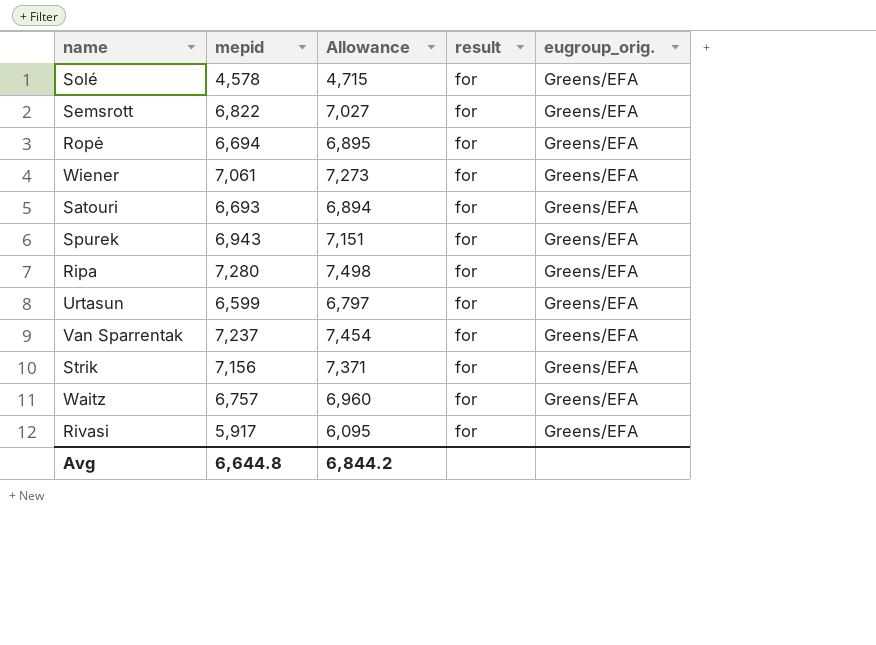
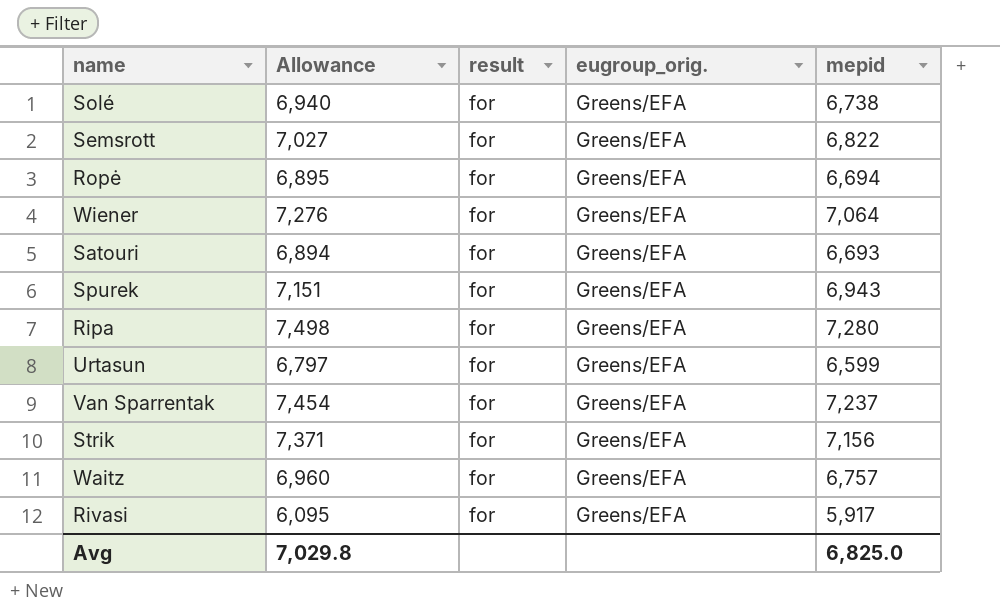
column mepid | position: 2 -> 5
Solé | Allowance: 4,715 -> 6,940
Solé | mepid: 4,578 -> 6,738
Wiener | Allowance: 7,273 -> 7,276
Wiener | mepid: 7,061 -> 7,064
Avg | Allowance: 6,844.2 -> 7,029.8
Avg | mepid: 6,644.8 -> 6,825.0

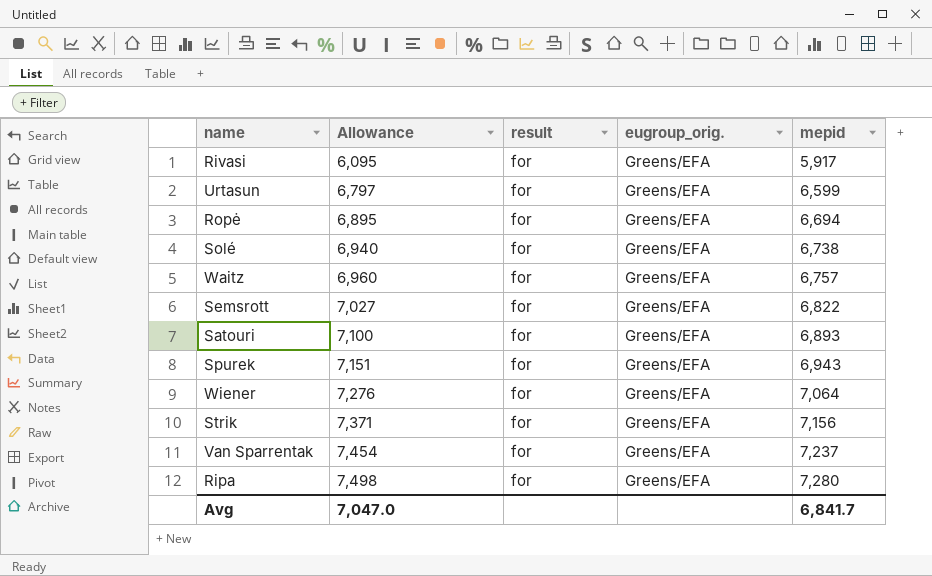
row order: none -> Allowance ascending
Satouri | Allowance: 6,894 -> 7,100
Satouri | mepid: 6,693 -> 6,893
Avg | Allowance: 7,029.8 -> 7,047.0
Avg | mepid: 6,825.0 -> 6,841.7

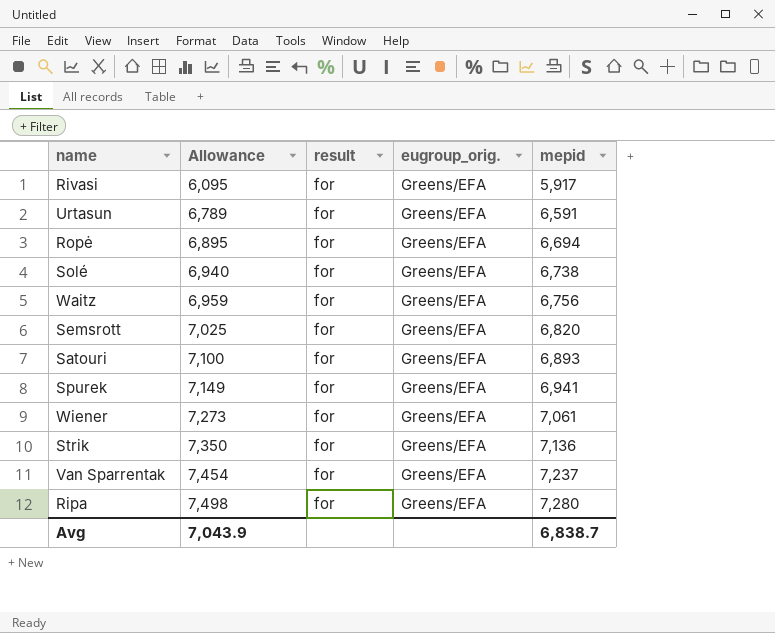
Urtasun | Allowance: 6,797 -> 6,789
Urtasun | mepid: 6,599 -> 6,591
Waitz | Allowance: 6,960 -> 6,959
Waitz | mepid: 6,757 -> 6,756
Semsrott | Allowance: 7,027 -> 7,025
Semsrott | mepid: 6,822 -> 6,820
Spurek | Allowance: 7,151 -> 7,149
Spurek | mepid: 6,943 -> 6,941
Wiener | Allowance: 7,276 -> 7,273
Wiener | mepid: 7,064 -> 7,061
Strik | Allowance: 7,371 -> 7,350
Strik | mepid: 7,156 -> 7,136
Avg | Allowance: 7,047.0 -> 7,043.9
Avg | mepid: 6,841.7 -> 6,838.7

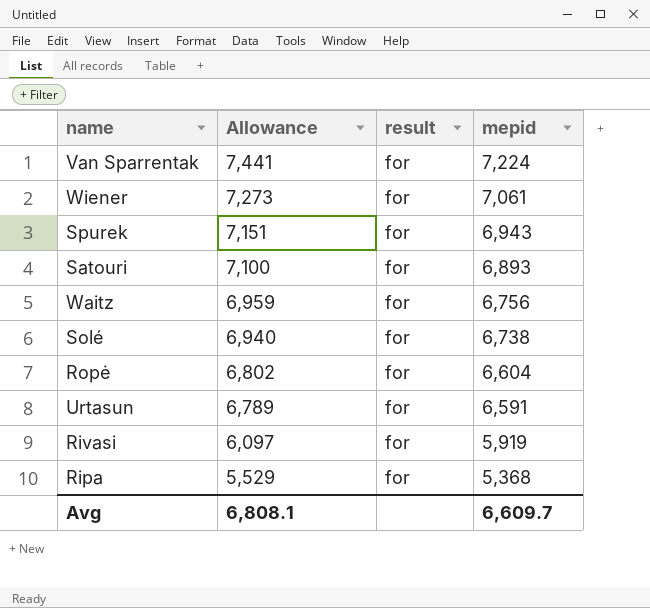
row order: Allowance ascending -> Allowance descending
column eugroup_orig. | position: 4 -> none
row Semsrott: 7,025 | for | Greens/EFA | 6,820 -> none
row Strik: 7,350 | for | Greens/EFA | 7,136 -> none
Van Sparrentak | Allowance: 7,454 -> 7,441
Van Sparrentak | mepid: 7,237 -> 7,224
Spurek | Allowance: 7,149 -> 7,151
Spurek | mepid: 6,941 -> 6,943
Ropė | Allowance: 6,895 -> 6,802
Ropė | mepid: 6,694 -> 6,604
Rivasi | Allowance: 6,095 -> 6,097
Rivasi | mepid: 5,917 -> 5,919
Ripa | Allowance: 7,498 -> 5,529
Ripa | mepid: 7,280 -> 5,368
Avg | Allowance: 7,043.9 -> 6,808.1
Avg | mepid: 6,838.7 -> 6,609.7

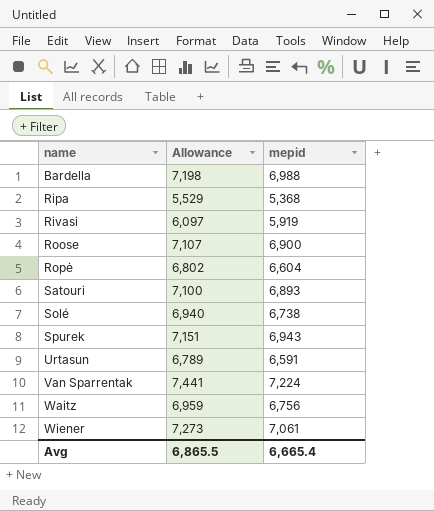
row order: Allowance descending -> name ascending
column result | position: 3 -> none
row Bardella: none -> 7,198 | 6,988
row Roose: none -> 7,107 | 6,900
Avg | Allowance: 6,808.1 -> 6,865.5
Avg | mepid: 6,609.7 -> 6,665.4

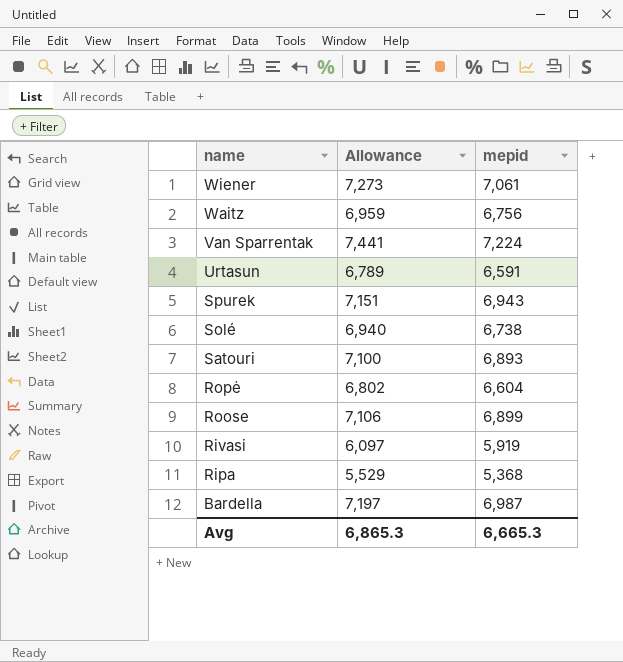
row order: name ascending -> name descending
Roose | Allowance: 7,107 -> 7,106
Roose | mepid: 6,900 -> 6,899
Bardella | Allowance: 7,198 -> 7,197
Bardella | mepid: 6,988 -> 6,987
Avg | Allowance: 6,865.5 -> 6,865.3
Avg | mepid: 6,665.4 -> 6,665.3

